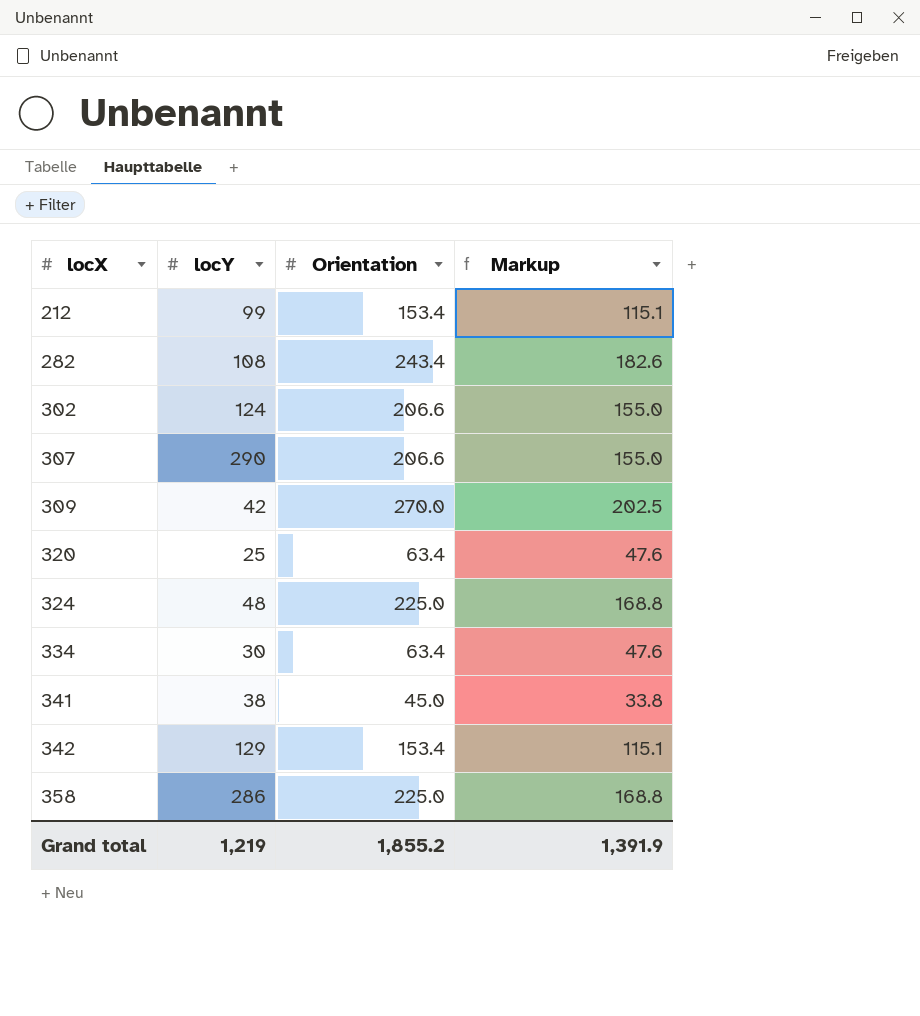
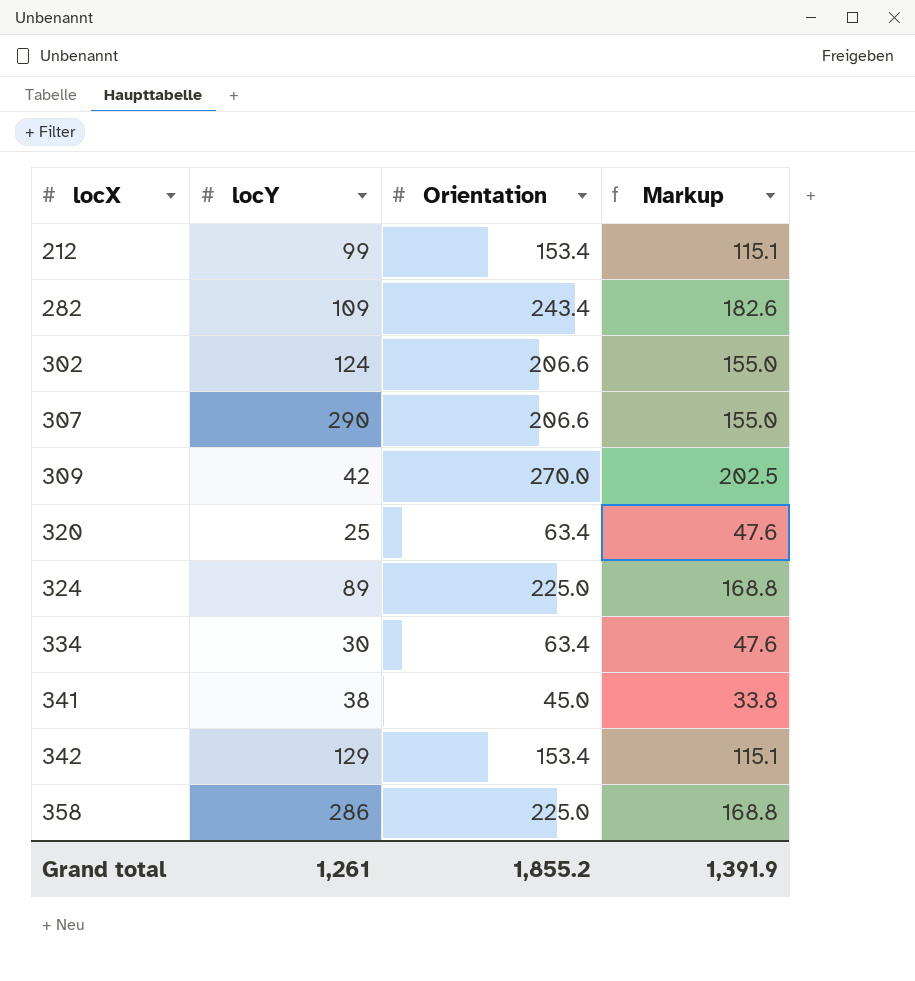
282 | locY: 108 -> 109
324 | locY: 48 -> 89
Grand total | locY: 1,219 -> 1,261

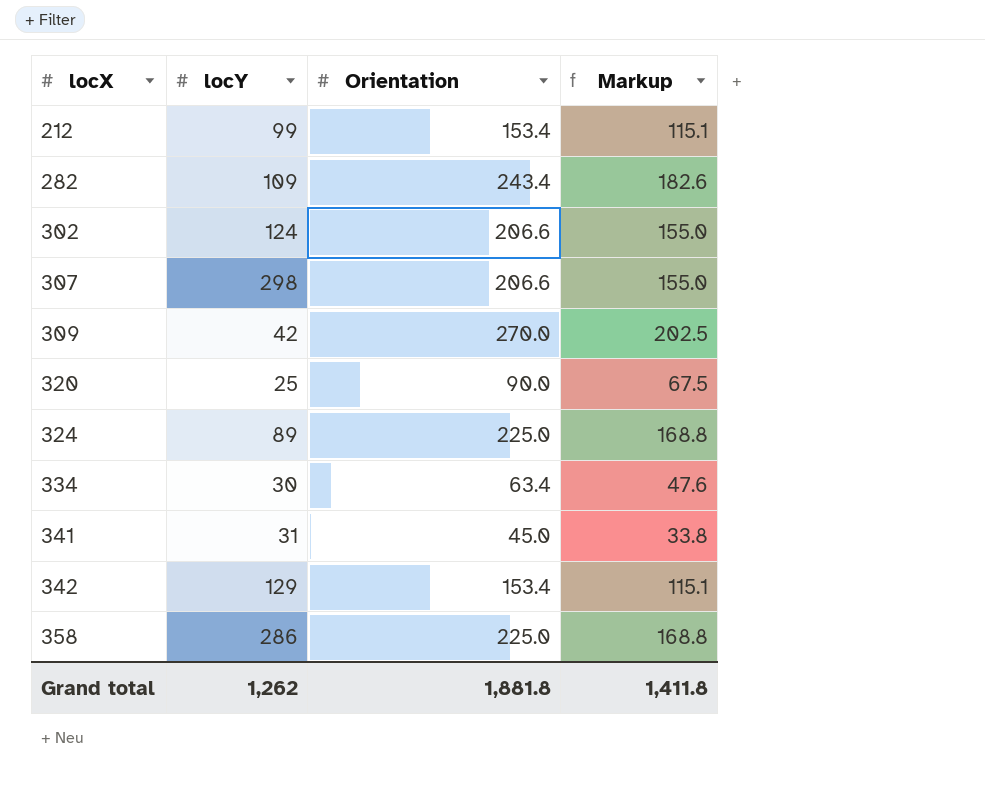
307 | locY: 290 -> 298
320 | Orientation: 63.4 -> 90.0
320 | Markup: 47.6 -> 67.5
341 | locY: 38 -> 31
Grand total | locY: 1,261 -> 1,262
Grand total | Orientation: 1,855.2 -> 1,881.8
Grand total | Markup: 1,391.9 -> 1,411.8

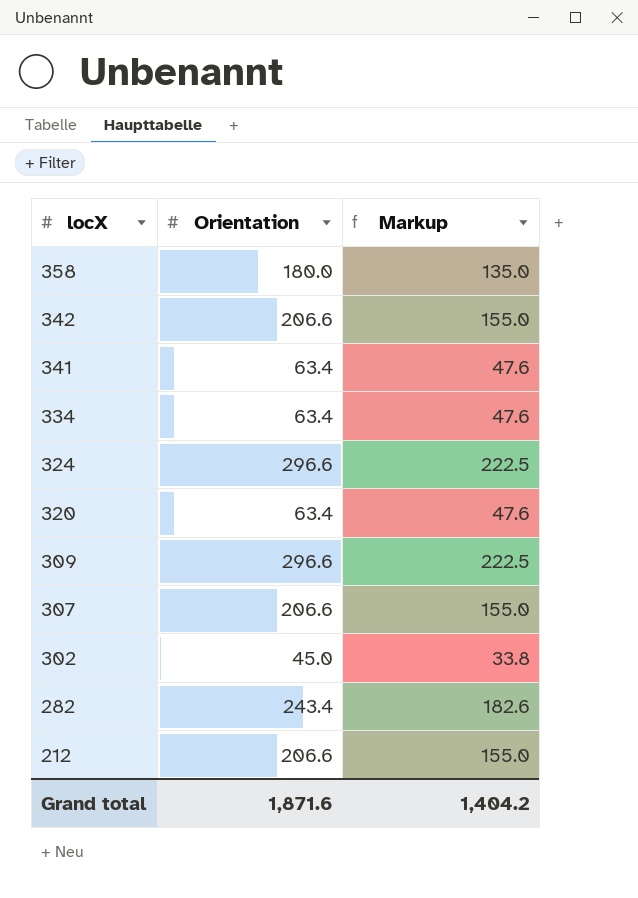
row order: locX ascending -> locX descending
column locY | position: 2 -> none
358 | Orientation: 225.0 -> 180.0
358 | Markup: 168.8 -> 135.0
342 | Orientation: 153.4 -> 206.6
342 | Markup: 115.1 -> 155.0
341 | Orientation: 45.0 -> 63.4
341 | Markup: 33.8 -> 47.6
324 | Orientation: 225.0 -> 296.6
324 | Markup: 168.8 -> 222.5
320 | Orientation: 90.0 -> 63.4
320 | Markup: 67.5 -> 47.6
309 | Orientation: 270.0 -> 296.6
309 | Markup: 202.5 -> 222.5
302 | Orientation: 206.6 -> 45.0
302 | Markup: 155.0 -> 33.8
212 | Orientation: 153.4 -> 206.6
212 | Markup: 115.1 -> 155.0
Grand total | Orientation: 1,881.8 -> 1,871.6
Grand total | Markup: 1,411.8 -> 1,404.2

